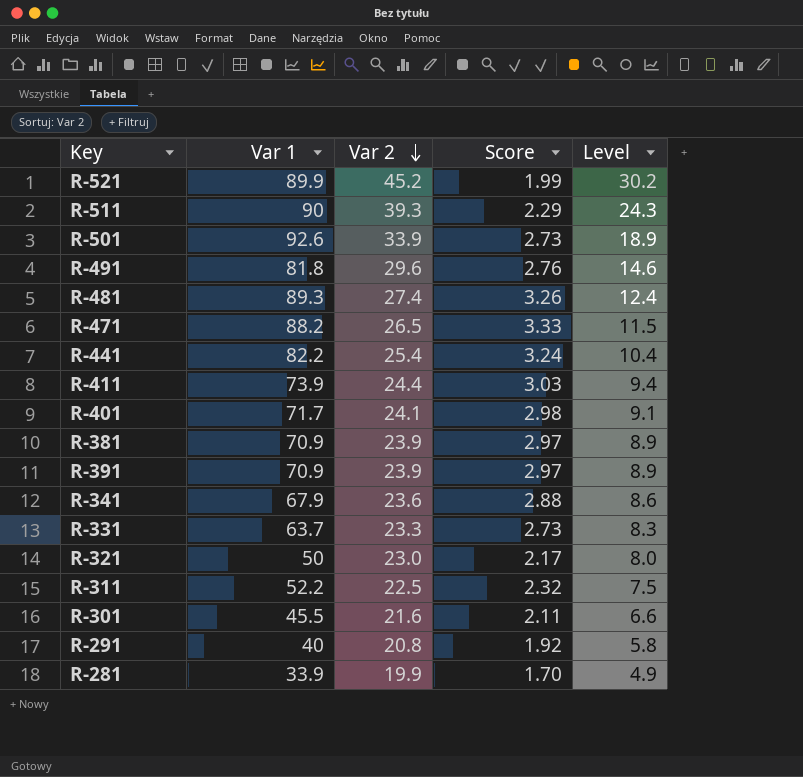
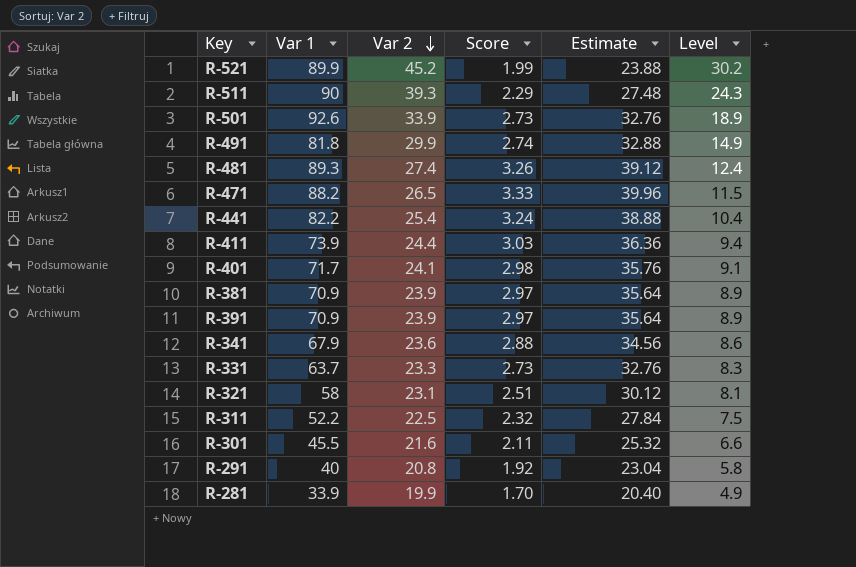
column Estimate | formula: none -> [Score] * 12
R-491 | Var 2: 29.6 -> 29.9
R-491 | Score: 2.76 -> 2.74
R-491 | Level: 14.6 -> 14.9
R-321 | Var 1: 50 -> 58
R-321 | Var 2: 23.0 -> 23.1
R-321 | Score: 2.17 -> 2.51
R-321 | Level: 8.0 -> 8.1

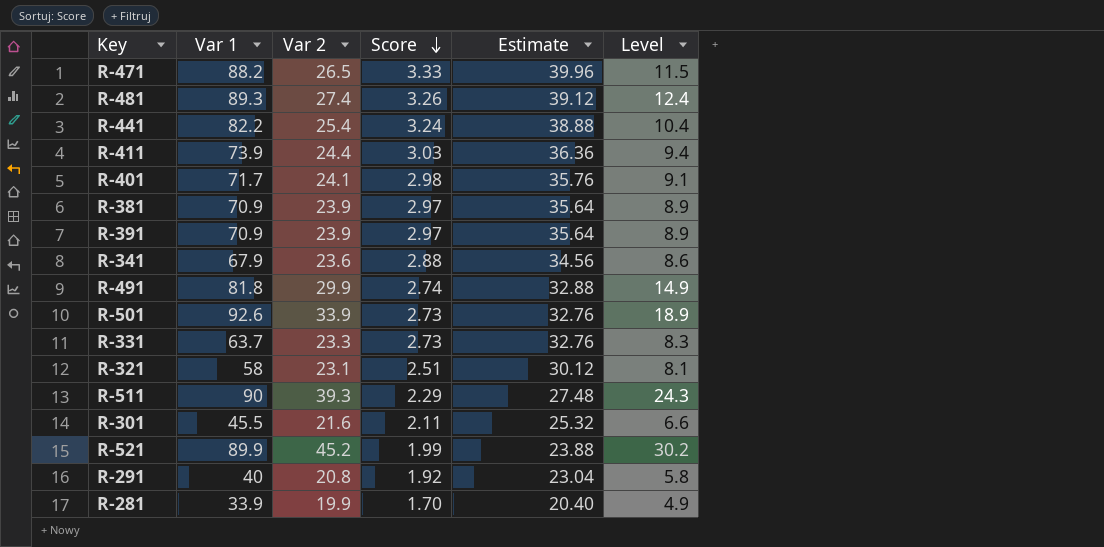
row order: Var 2 descending -> Score descending
row R-311: 52.2 | 22.5 | 2.32 | 27.84 | 7.5 -> none

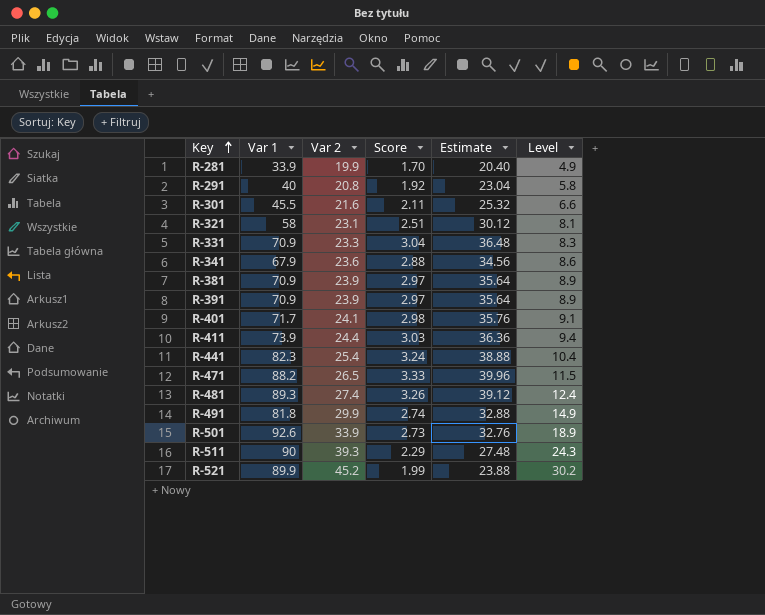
row order: Score descending -> Key ascending
R-331 | Var 1: 63.7 -> 70.9
R-331 | Score: 2.73 -> 3.04
R-331 | Estimate: 32.76 -> 36.48
R-441 | Var 1: 82.2 -> 82.3

